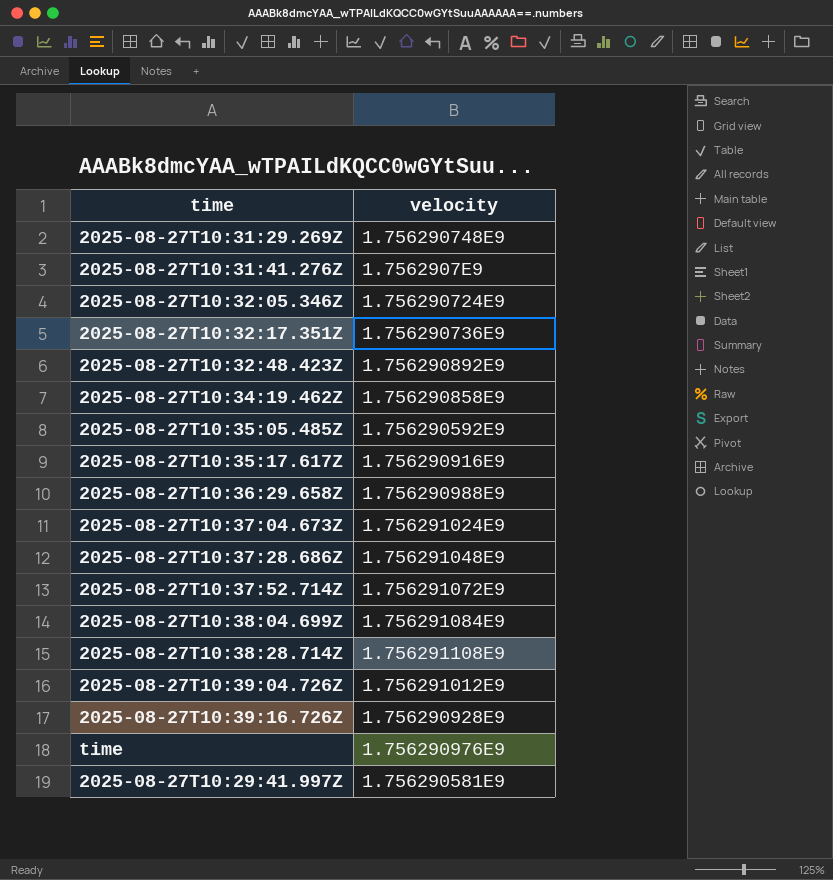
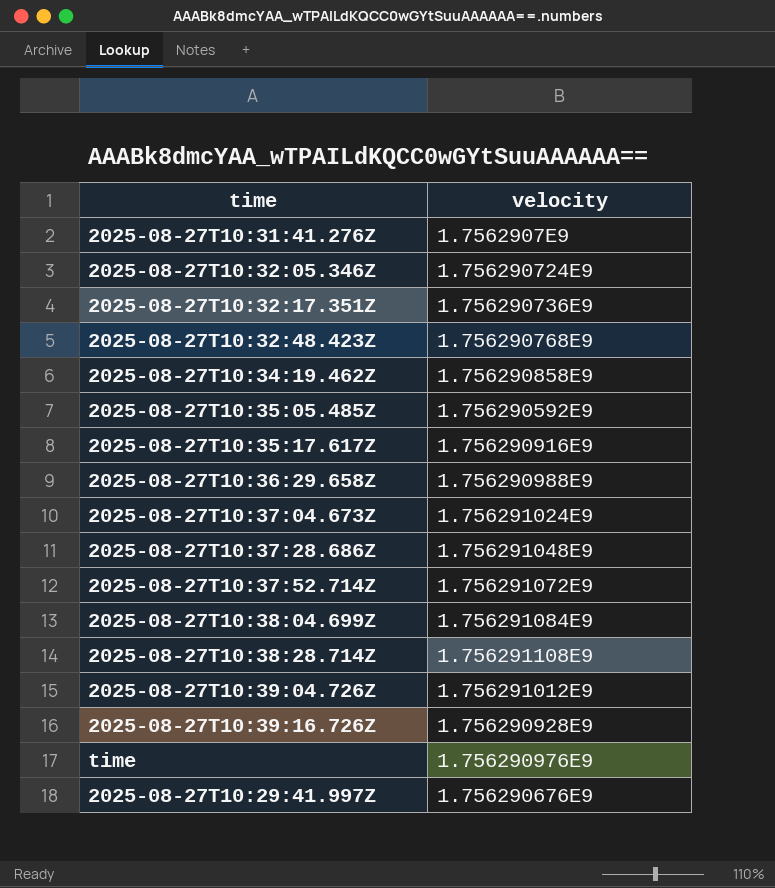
row 2025-08-27T10:31:29.269Z: 1.756290748E9 -> none
2025-08-27T10:32:48.423Z | velocity: 1.756290892E9 -> 1.756290768E9
2025-08-27T10:29:41.997Z | velocity: 1.756290581E9 -> 1.756290676E9

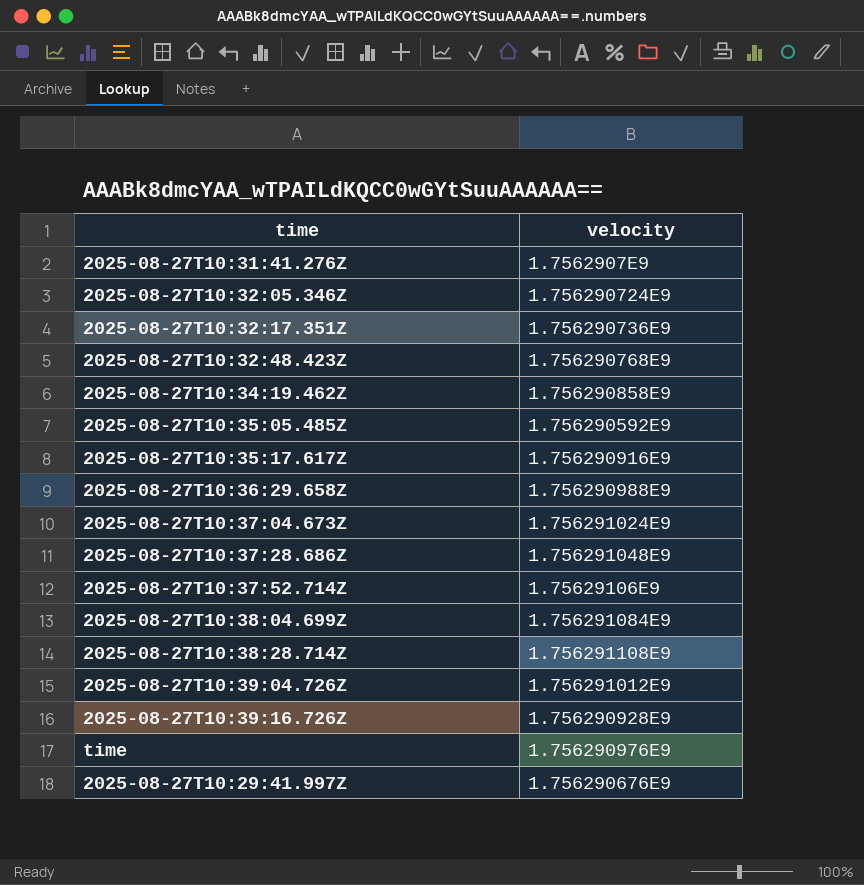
2025-08-27T10:37:52.714Z | velocity: 1.756291072E9 -> 1.75629106E9

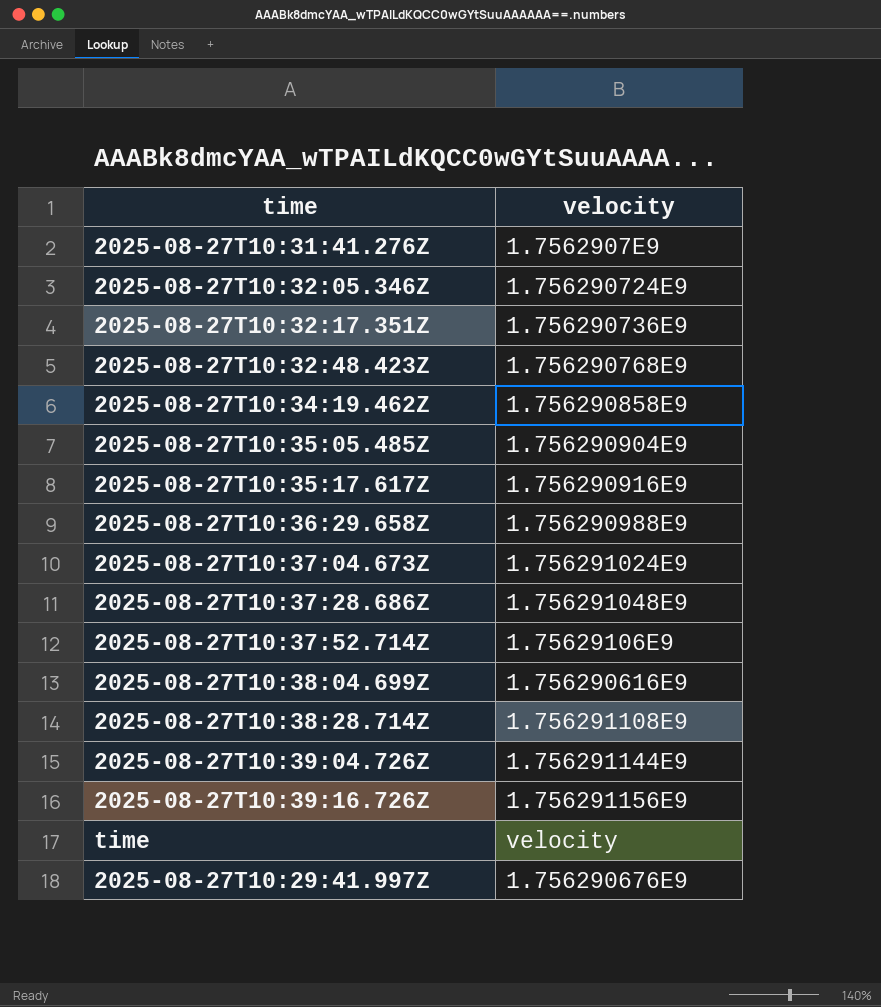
2025-08-27T10:35:05.485Z | velocity: 1.756290592E9 -> 1.756290904E9
2025-08-27T10:38:04.699Z | velocity: 1.756291084E9 -> 1.756290616E9
2025-08-27T10:39:04.726Z | velocity: 1.756291012E9 -> 1.756291144E9
2025-08-27T10:39:16.726Z | velocity: 1.756290928E9 -> 1.756291156E9
time | velocity: 1.756290976E9 -> velocity

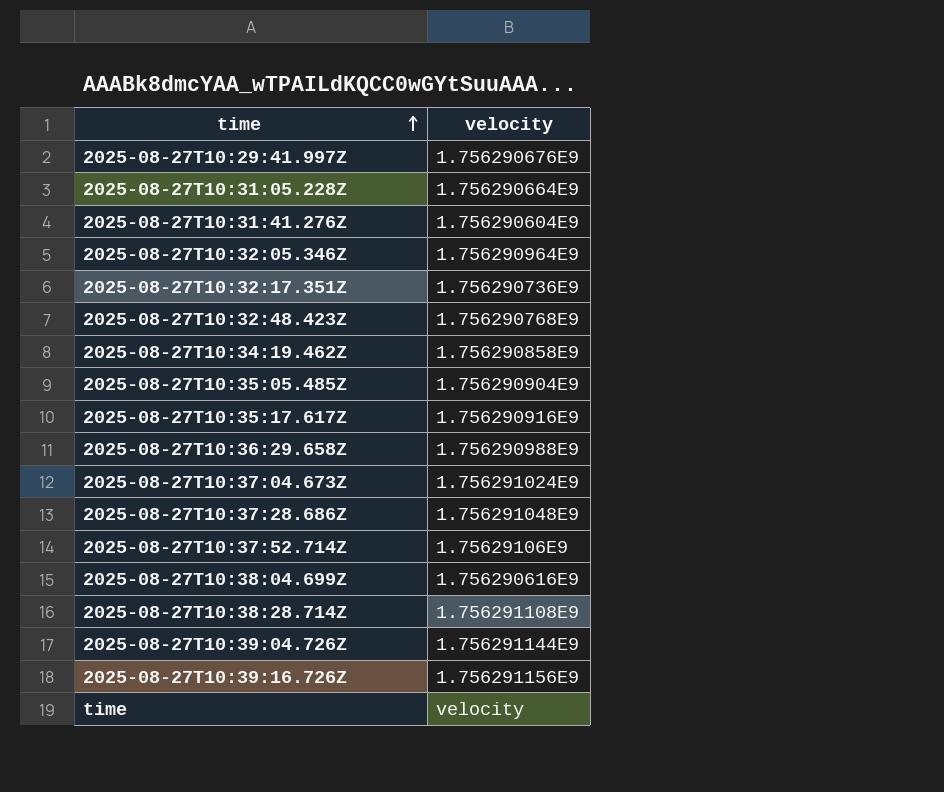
row order: none -> time ascending
row 2025-08-27T10:31:05.228Z: none -> 1.756290664E9
2025-08-27T10:31:41.276Z | velocity: 1.7562907E9 -> 1.756290604E9
2025-08-27T10:32:05.346Z | velocity: 1.756290724E9 -> 1.756290964E9

